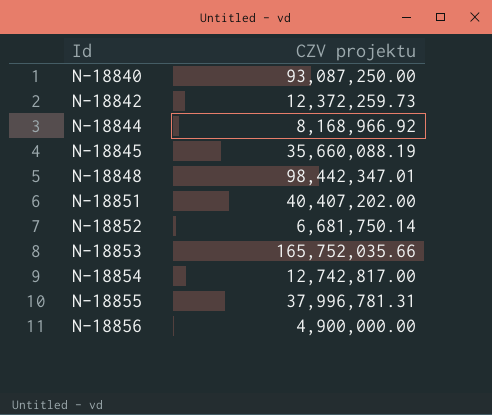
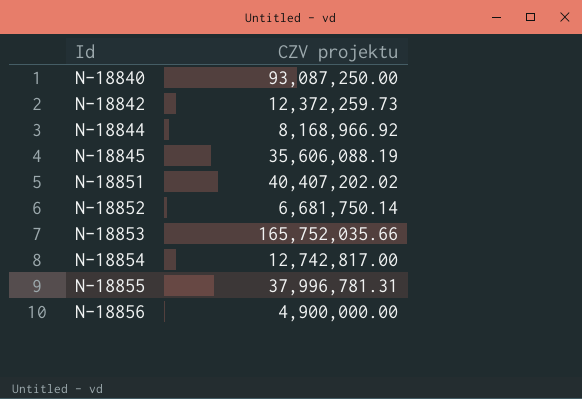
row N-18848: 98,442,347.01 -> none
N-18845 | CZV projektu: 35,660,088.19 -> 35,606,088.19
N-18851 | CZV projektu: 40,407,202.00 -> 40,407,202.02

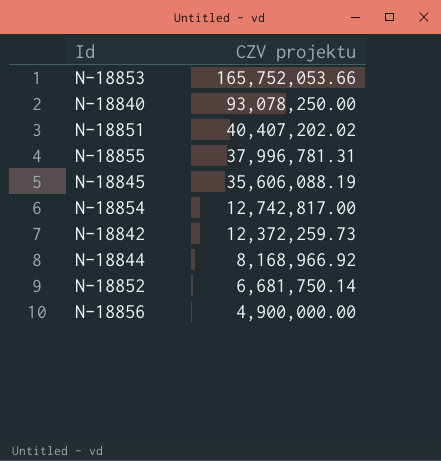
row order: Id ascending -> CZV projektu descending
N-18853 | CZV projektu: 165,752,035.66 -> 165,752,053.66
N-18840 | CZV projektu: 93,087,250.00 -> 93,078,250.00

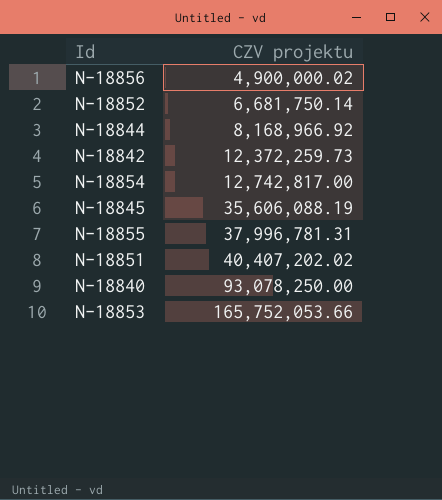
row order: CZV projektu descending -> CZV projektu ascending
N-18856 | CZV projektu: 4,900,000.00 -> 4,900,000.02

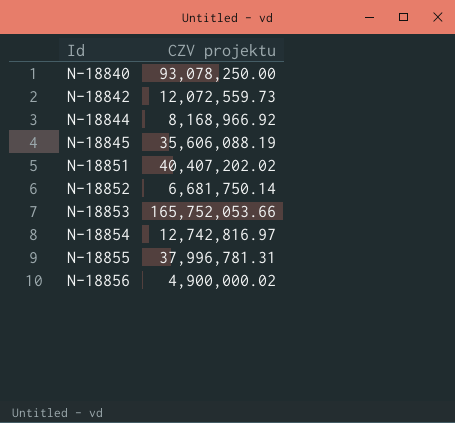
row order: CZV projektu ascending -> Id ascending
N-18842 | CZV projektu: 12,372,259.73 -> 12,072,559.73
N-18854 | CZV projektu: 12,742,817.00 -> 12,742,816.97

